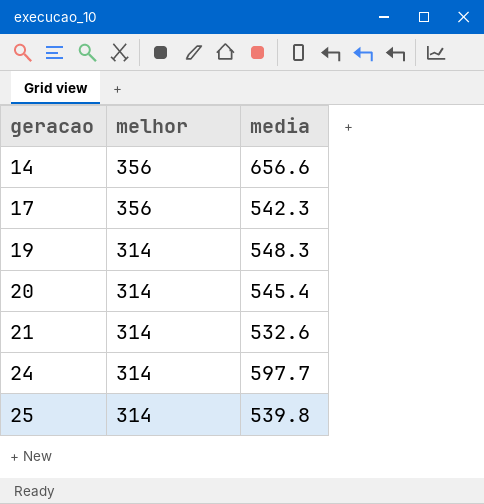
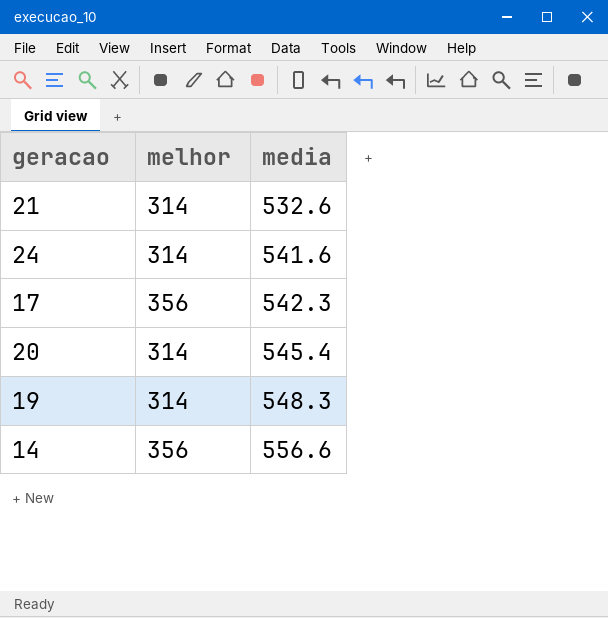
row order: geracao ascending -> media ascending
row 25: 314 | 539.8 -> none
24 | media: 597.7 -> 541.6
14 | media: 656.6 -> 556.6

